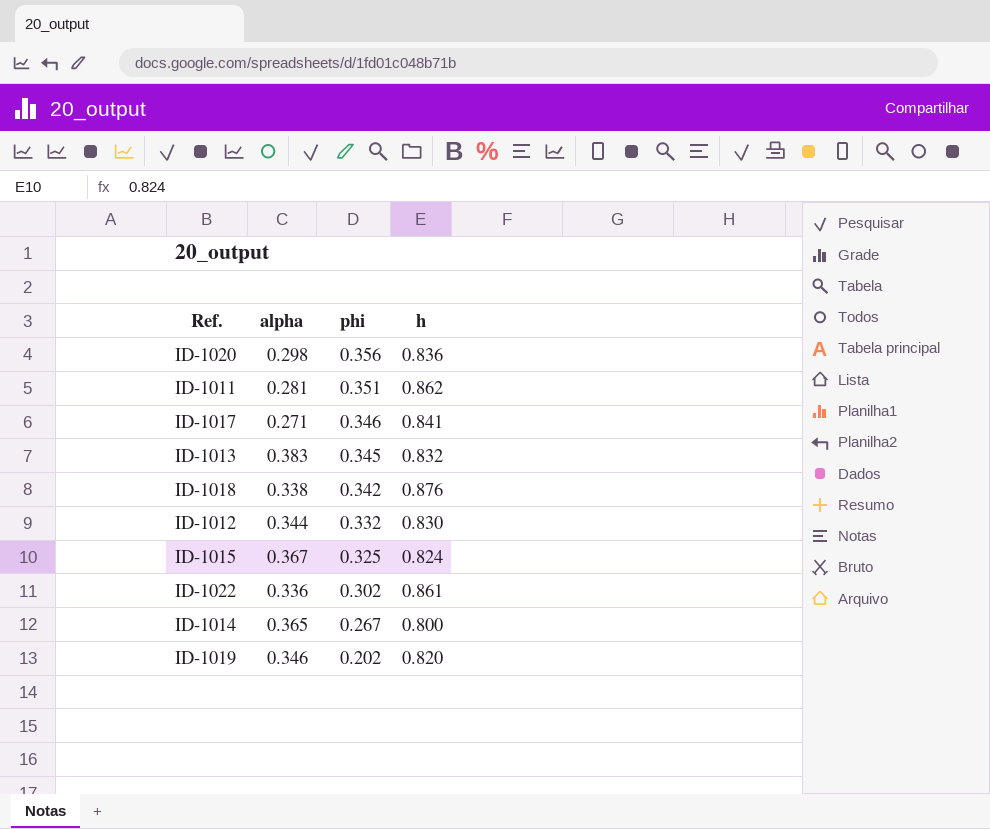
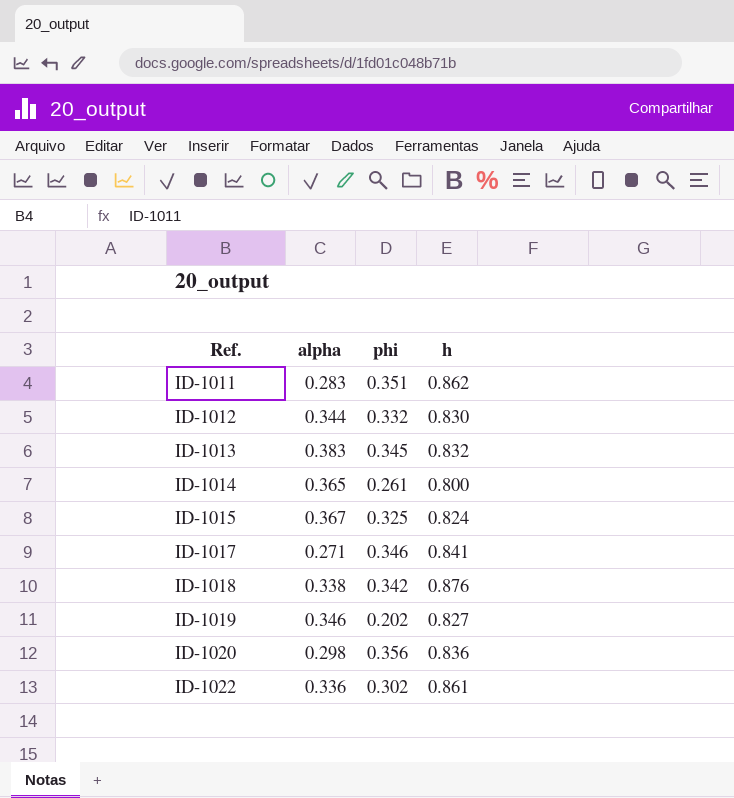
row order: phi descending -> Ref. ascending
ID-1011 | alpha: 0.281 -> 0.283
ID-1014 | phi: 0.267 -> 0.261
ID-1019 | h: 0.820 -> 0.827

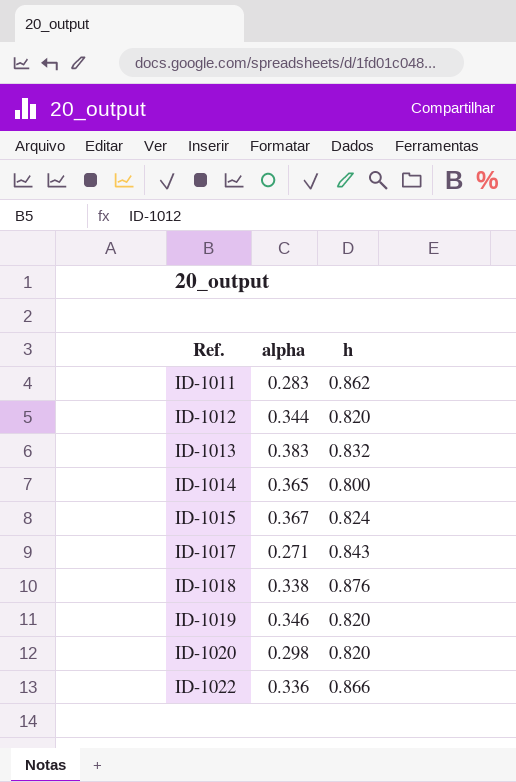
column phi | position: 3 -> none
ID-1012 | h: 0.830 -> 0.820
ID-1017 | h: 0.841 -> 0.843
ID-1019 | h: 0.827 -> 0.820
ID-1020 | h: 0.836 -> 0.820
ID-1022 | h: 0.861 -> 0.866

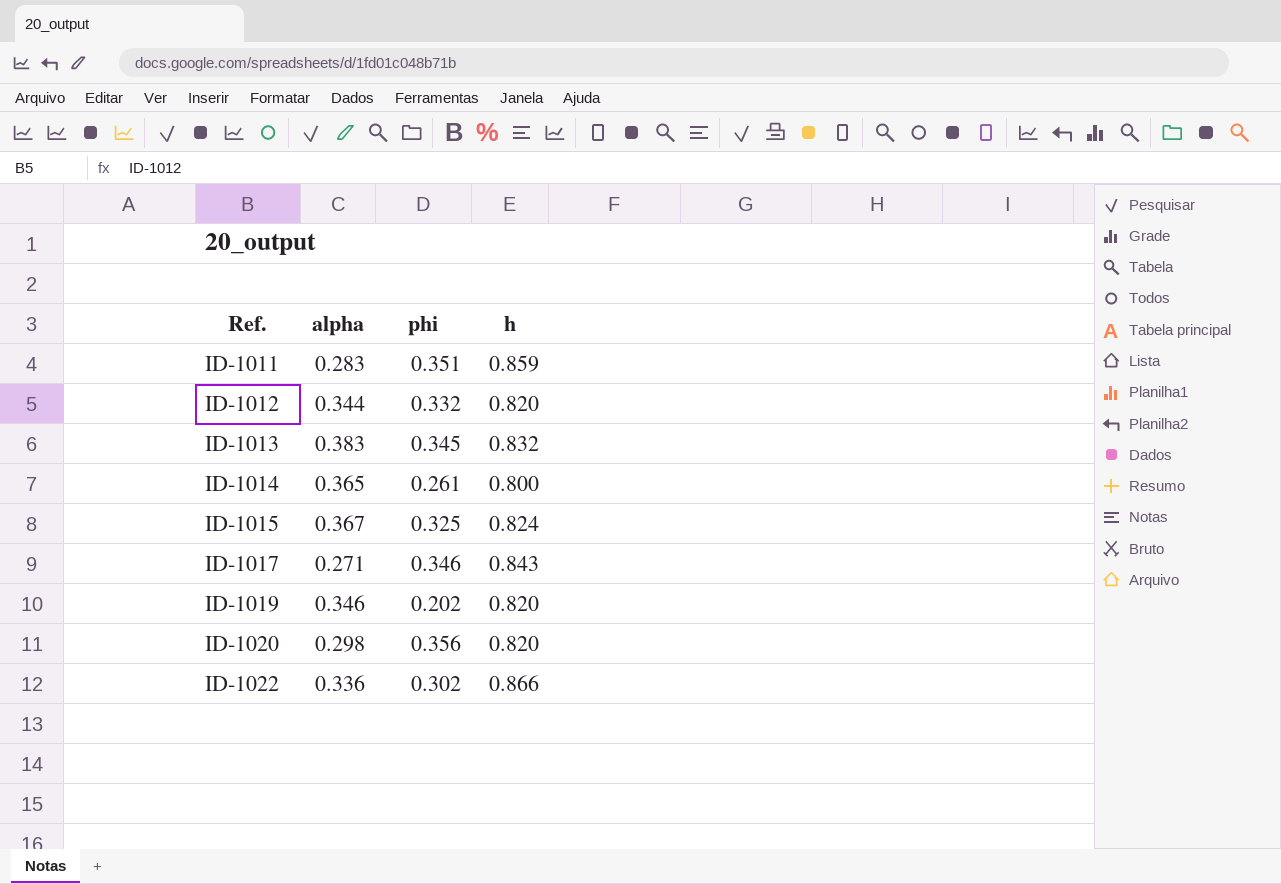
column phi | position: none -> 3
row ID-1018: 0.338 | 0.876 -> none
ID-1011 | h: 0.862 -> 0.859

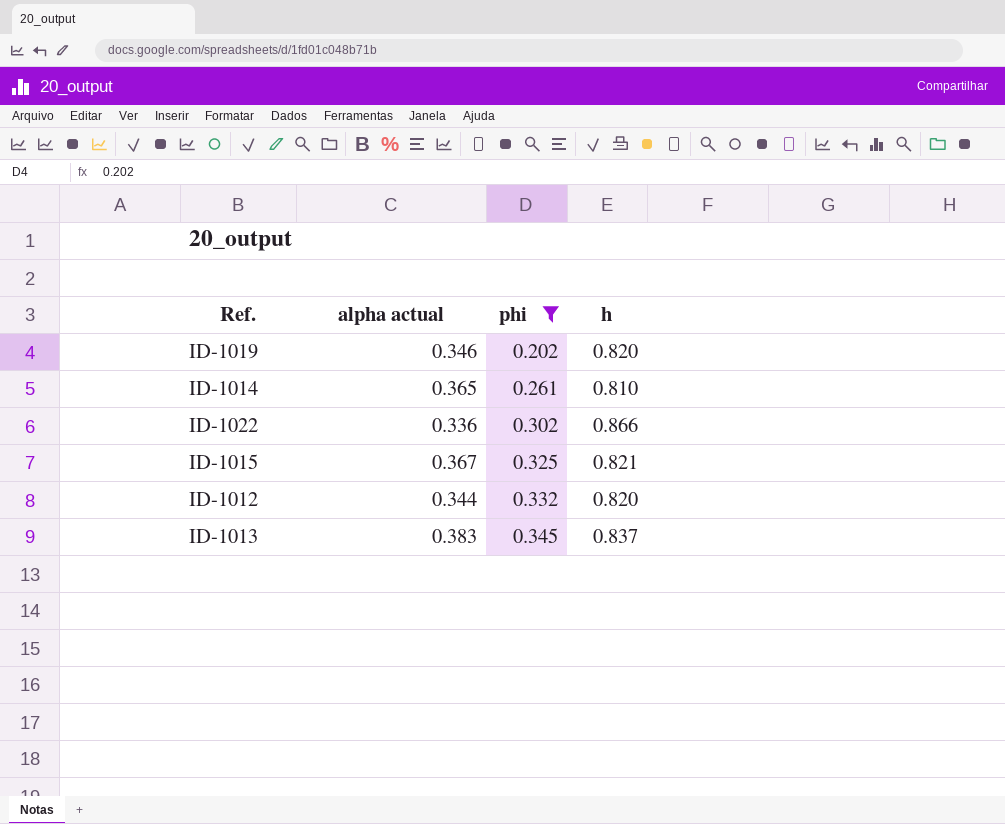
filter: none -> phi <= 0.345
row order: Ref. ascending -> phi ascending
column name: alpha -> alpha actual
ID-1014 | h: 0.800 -> 0.810
ID-1015 | h: 0.824 -> 0.821
ID-1013 | h: 0.832 -> 0.837

